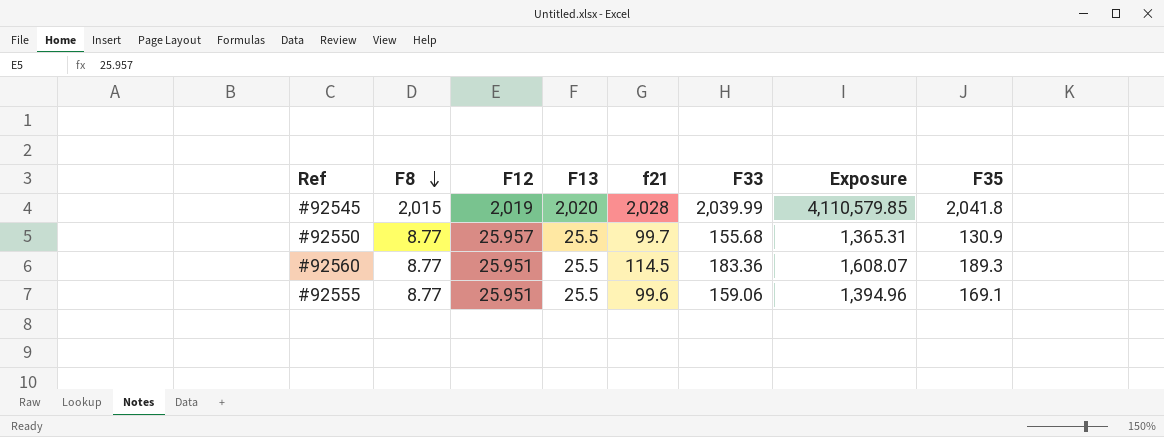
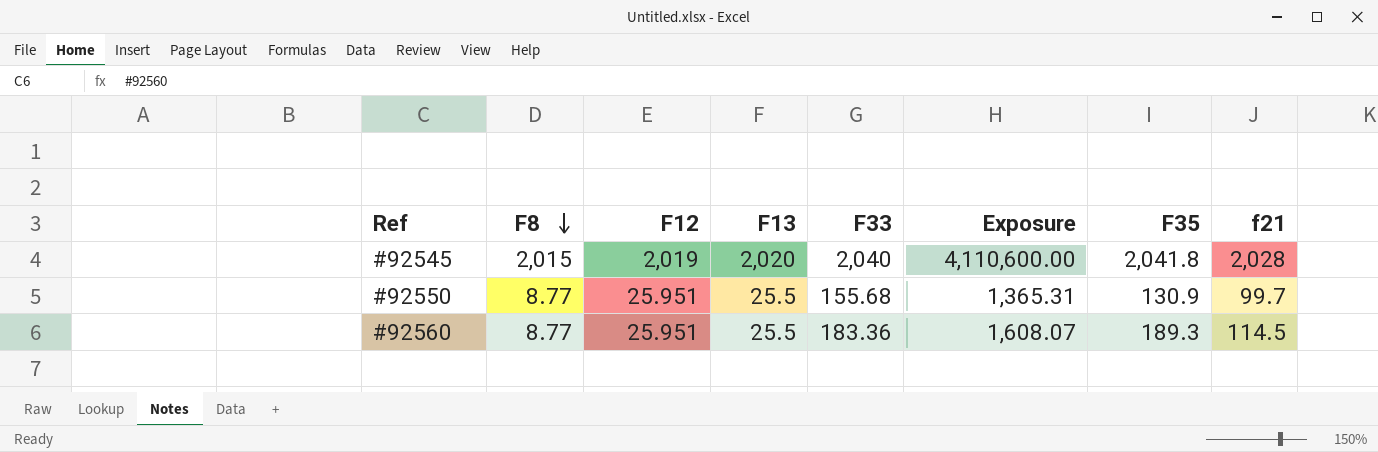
column f21 | position: 5 -> 8
row #92555: 8.77 | 25.951 | 25.5 | 99.6 | 159.06 | 1,394.96 | 169.1 -> none
#92545 | F33: 2,039.99 -> 2,040
#92545 | Exposure: 4,110,579.85 -> 4,110,600.00
#92550 | F12: 25.957 -> 25.951

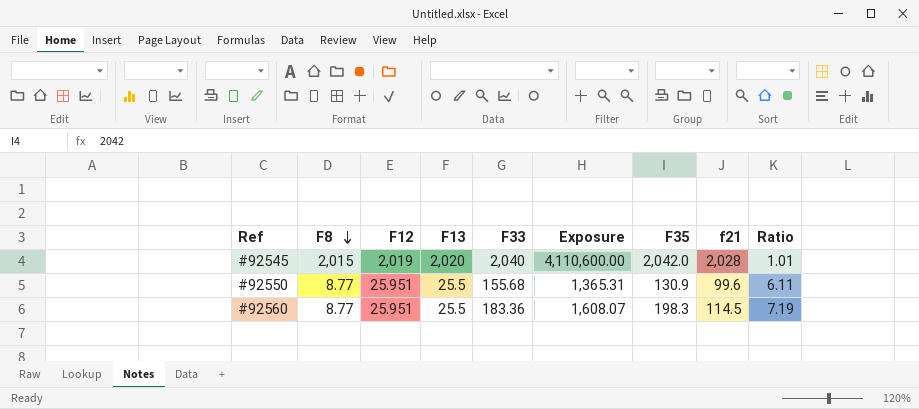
column Ratio | formula: none -> [F33] / [F13]
#92545 | F35: 2,041.8 -> 2,042.0
#92550 | f21: 99.7 -> 99.6
#92560 | F35: 189.3 -> 198.3

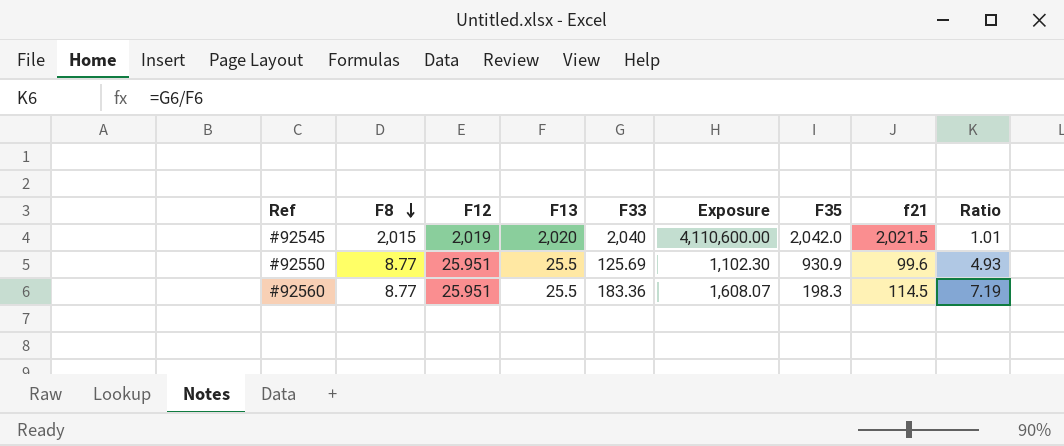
#92545 | f21: 2,028 -> 2,021.5
#92550 | F33: 155.68 -> 125.69
#92550 | Exposure: 1,365.31 -> 1,102.30
#92550 | F35: 130.9 -> 930.9
#92550 | Ratio: 6.11 -> 4.93

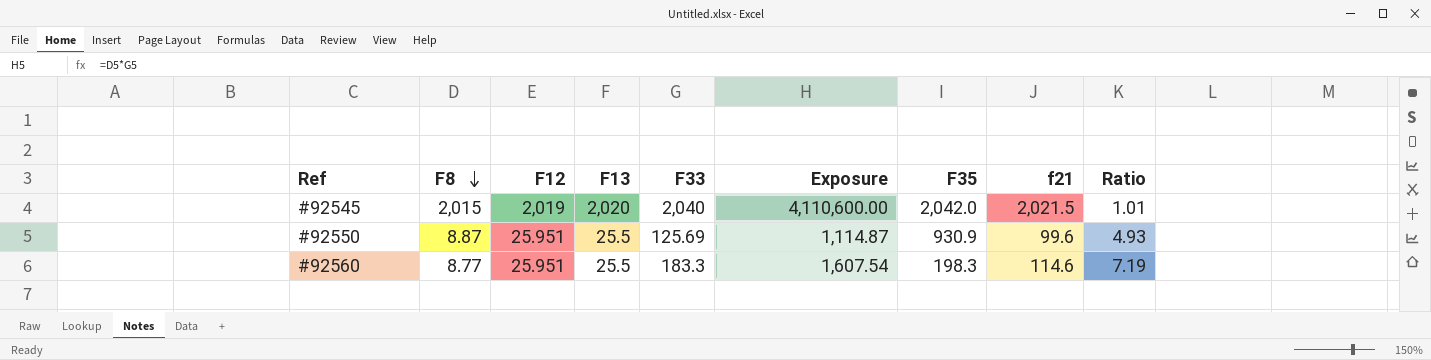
#92550 | F8: 8.77 -> 8.87
#92550 | Exposure: 1,102.30 -> 1,114.87
#92560 | F33: 183.36 -> 183.3
#92560 | Exposure: 1,608.07 -> 1,607.54
#92560 | f21: 114.5 -> 114.6

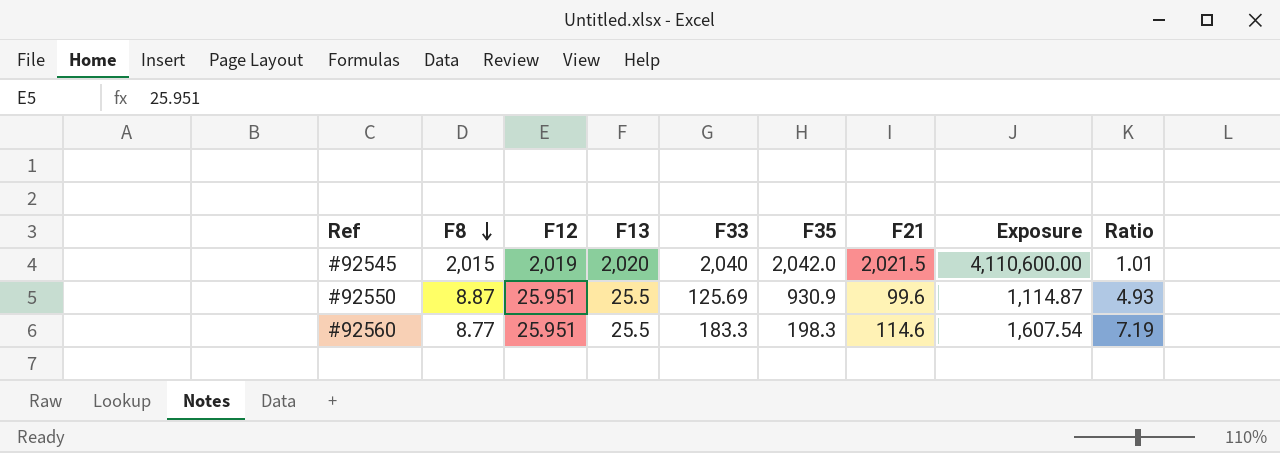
column name: f21 -> F21
column Exposure | position: 6 -> 8

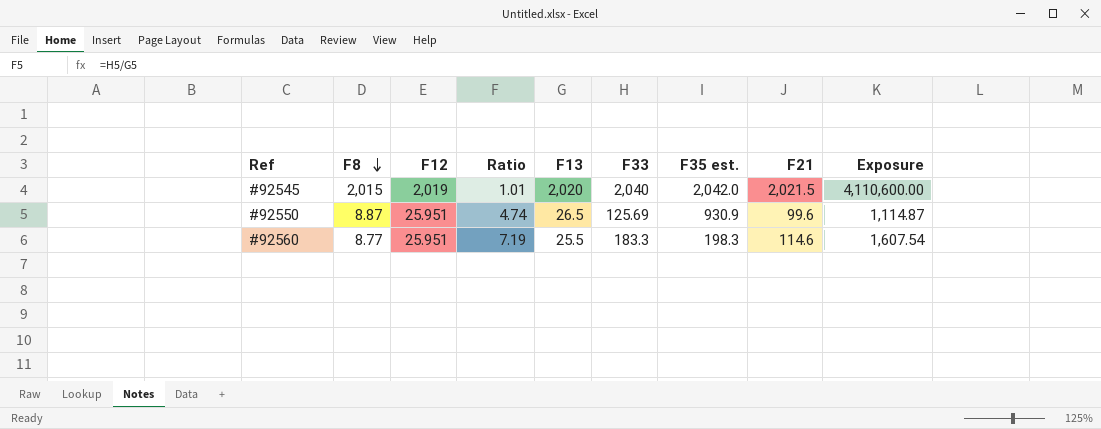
column Ratio | position: 9 -> 4
column name: F35 -> F35 est.
#92550 | Ratio: 4.93 -> 4.74
#92550 | F13: 25.5 -> 26.5

